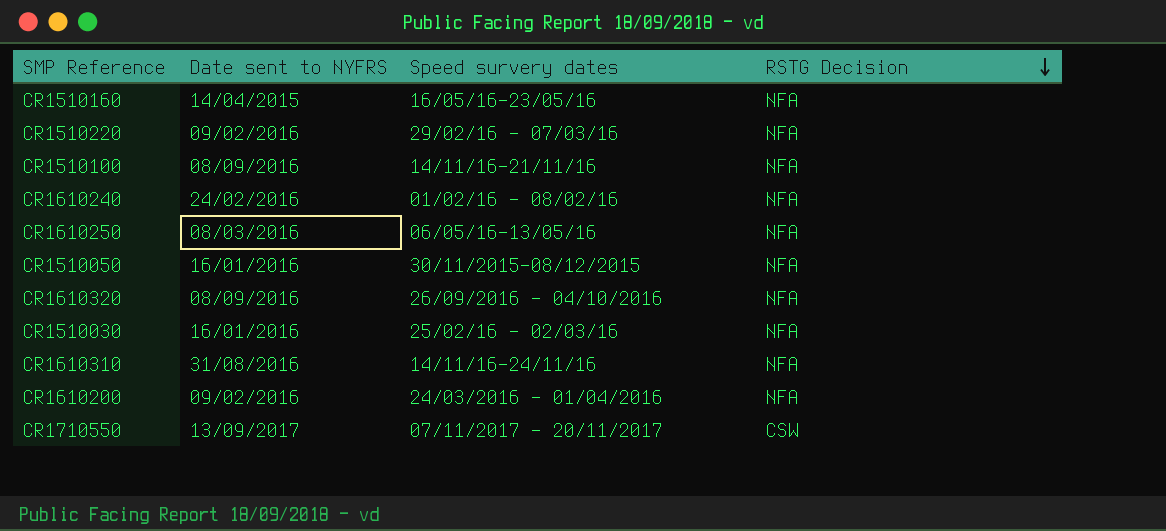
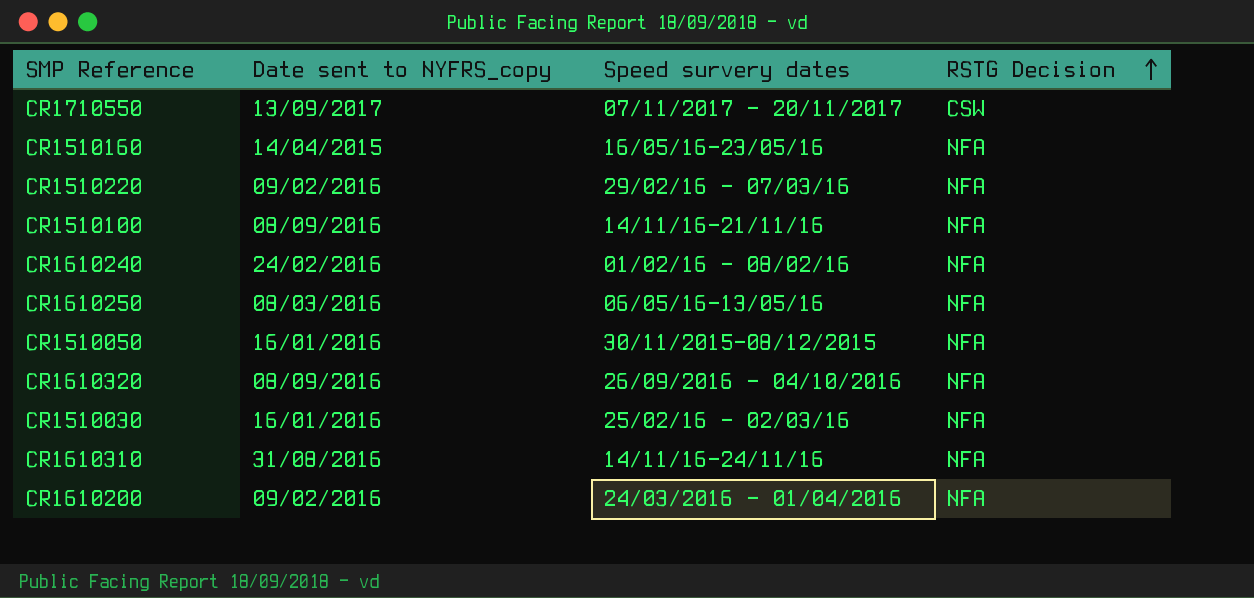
row order: RSTG Decision descending -> RSTG Decision ascending
column name: Date sent to NYFRS -> Date sent to NYFRS_copy

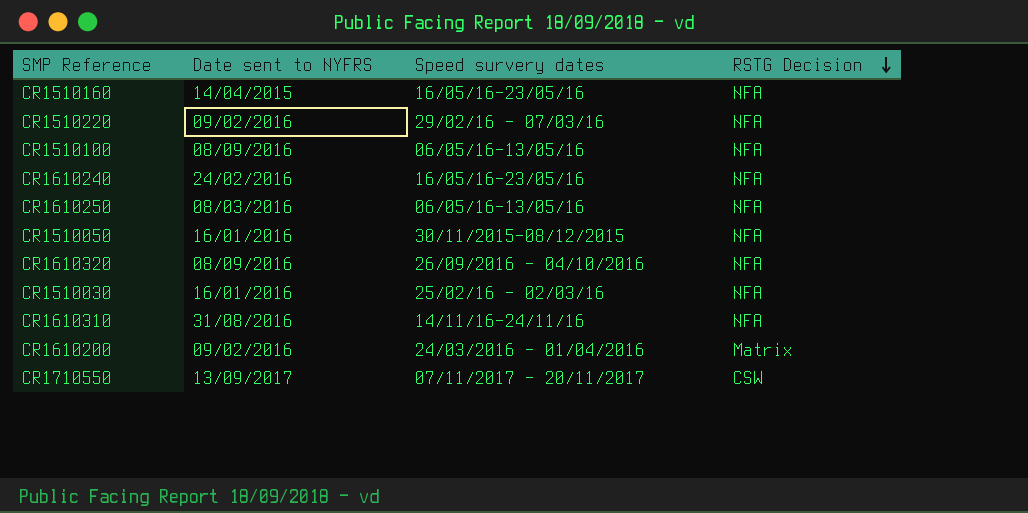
row order: RSTG Decision ascending -> RSTG Decision descending
column name: Date sent to NYFRS_copy -> Date sent to NYFRS
CR1510100 | Speed survery dates: 14/11/16-21/11/16 -> 06/05/16-13/05/16
CR1610240 | Speed survery dates: 01/02/16 - 08/02/16 -> 16/05/16-23/05/16
CR1610200 | RSTG Decision: NFA -> Matrix

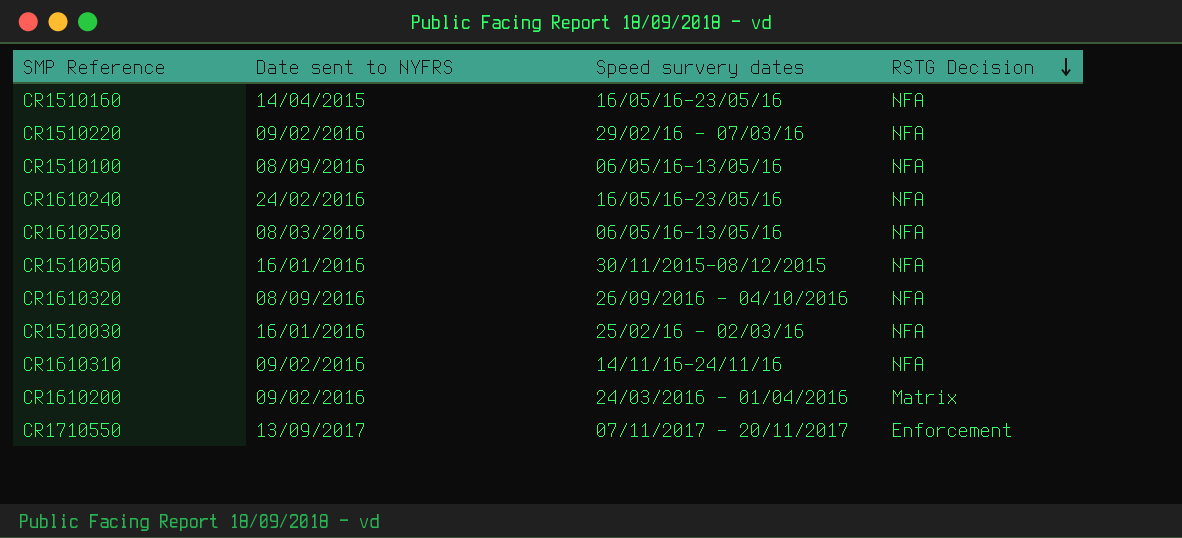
CR1610310 | Date sent to NYFRS: 31/08/2016 -> 09/02/2016
CR1710550 | RSTG Decision: CSW -> Enforcement

